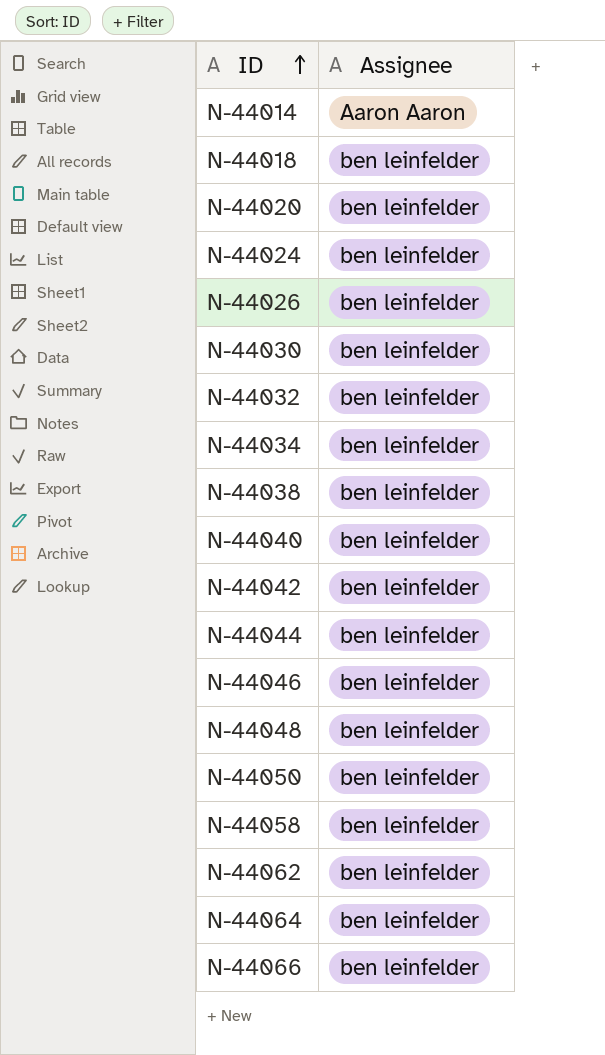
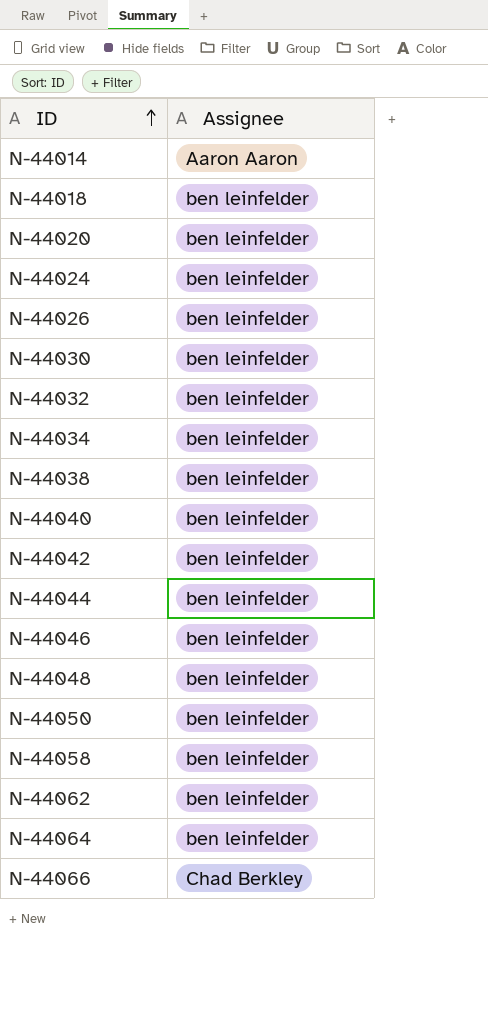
N-44066 | Assignee: ben leinfelder -> Chad Berkley

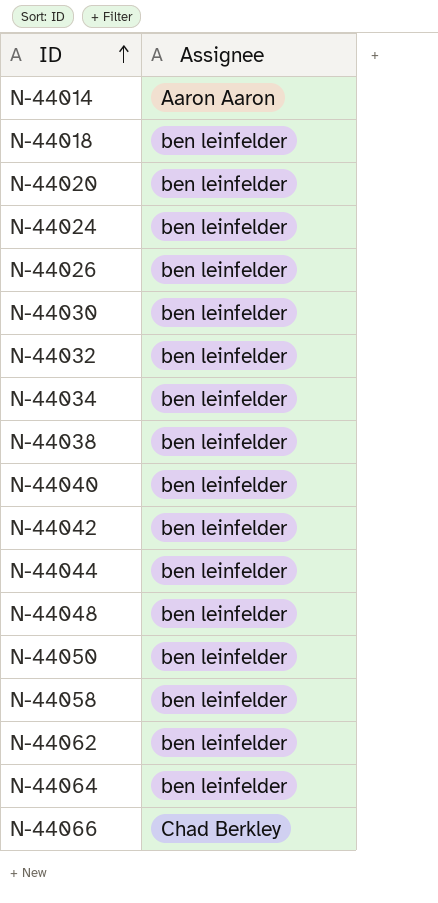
row N-44046: ben leinfelder -> none

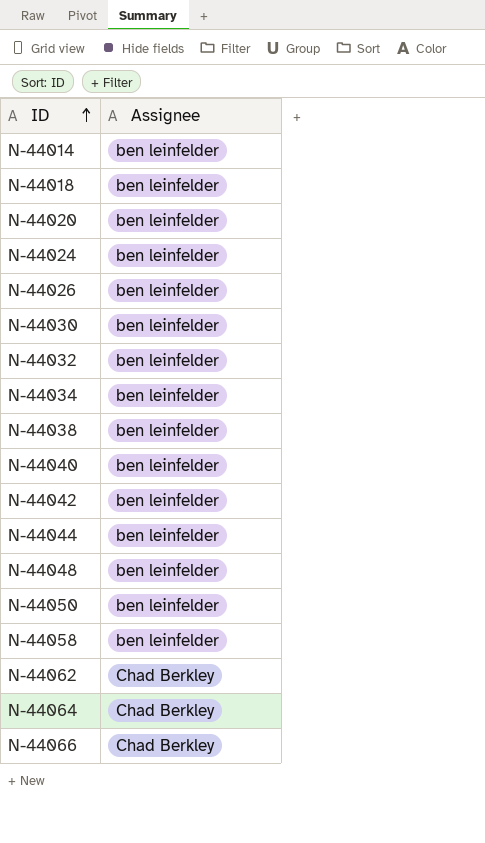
N-44014 | Assignee: Aaron Aaron -> ben leinfelder
N-44062 | Assignee: ben leinfelder -> Chad Berkley
N-44064 | Assignee: ben leinfelder -> Chad Berkley

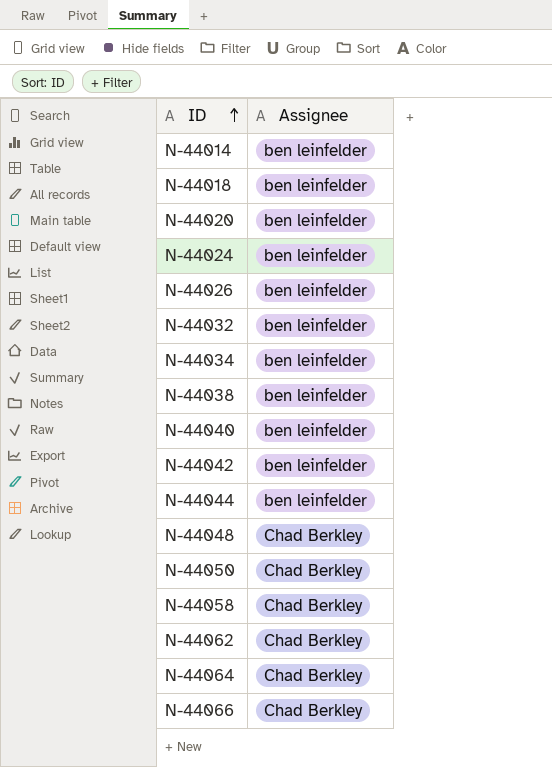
row N-44030: ben leinfelder -> none
N-44048 | Assignee: ben leinfelder -> Chad Berkley
N-44050 | Assignee: ben leinfelder -> Chad Berkley
N-44058 | Assignee: ben leinfelder -> Chad Berkley

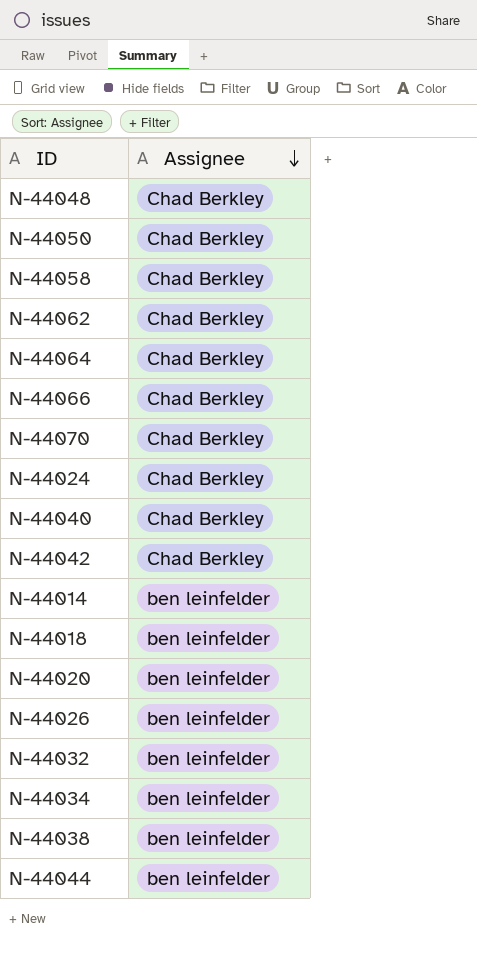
row order: ID ascending -> Assignee descending
row N-44070: none -> Chad Berkley
N-44024 | Assignee: ben leinfelder -> Chad Berkley
N-44040 | Assignee: ben leinfelder -> Chad Berkley
N-44042 | Assignee: ben leinfelder -> Chad Berkley

